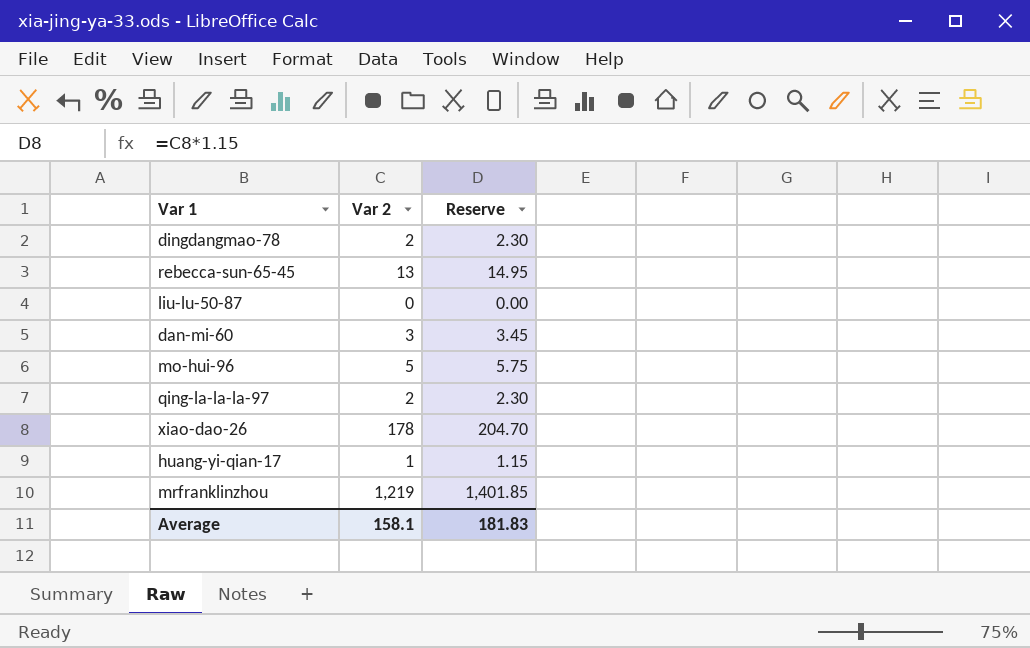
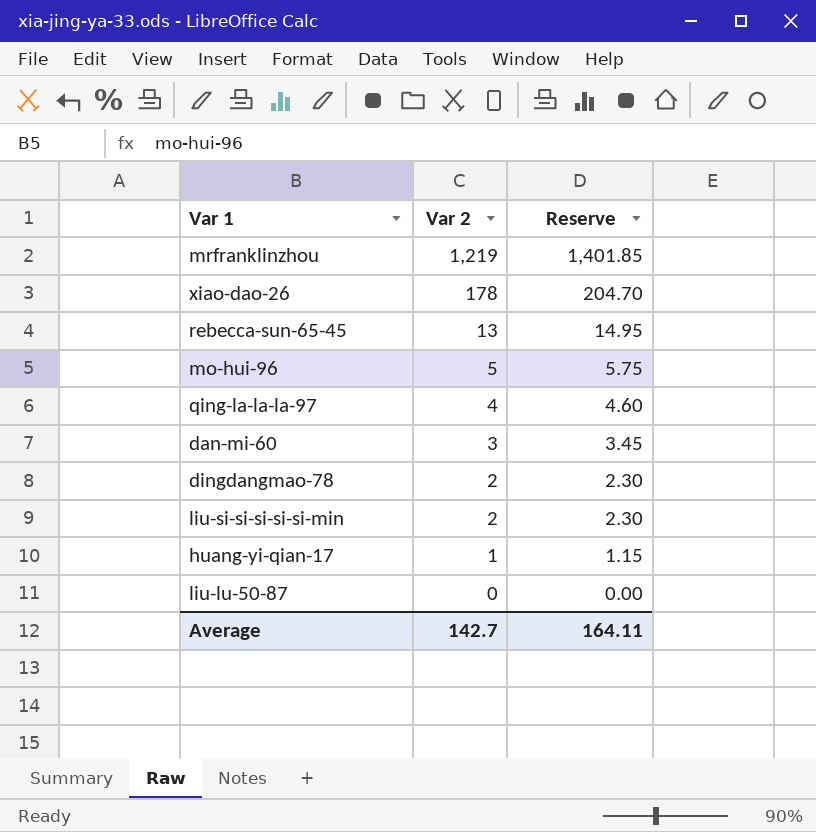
row order: none -> Var 2 descending
qing-la-la-la-97 | Var 2: 2 -> 4
qing-la-la-la-97 | Reserve: 2.30 -> 4.60
row liu-si-si-si-si-si-min: none -> 2 | 2.30
Average | Var 2: 158.1 -> 142.7
Average | Reserve: 181.83 -> 164.11

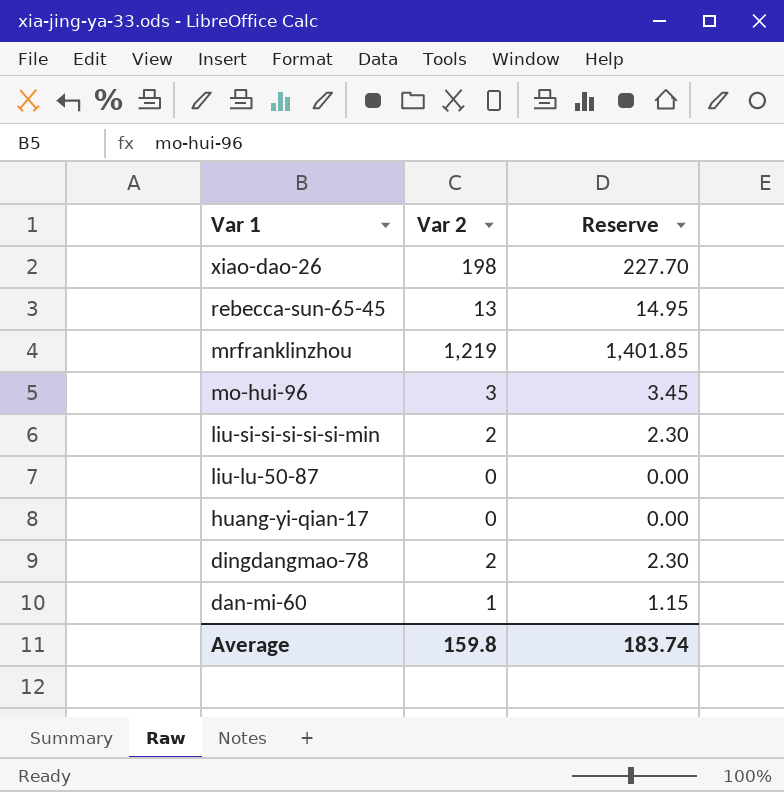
row order: Var 2 descending -> Var 1 descending
row qing-la-la-la-97: 4 | 4.60 -> none
xiao-dao-26 | Var 2: 178 -> 198
xiao-dao-26 | Reserve: 204.70 -> 227.70
mo-hui-96 | Var 2: 5 -> 3
mo-hui-96 | Reserve: 5.75 -> 3.45
huang-yi-qian-17 | Var 2: 1 -> 0
huang-yi-qian-17 | Reserve: 1.15 -> 0.00
dan-mi-60 | Var 2: 3 -> 1
dan-mi-60 | Reserve: 3.45 -> 1.15
Average | Var 2: 142.7 -> 159.8
Average | Reserve: 164.11 -> 183.74

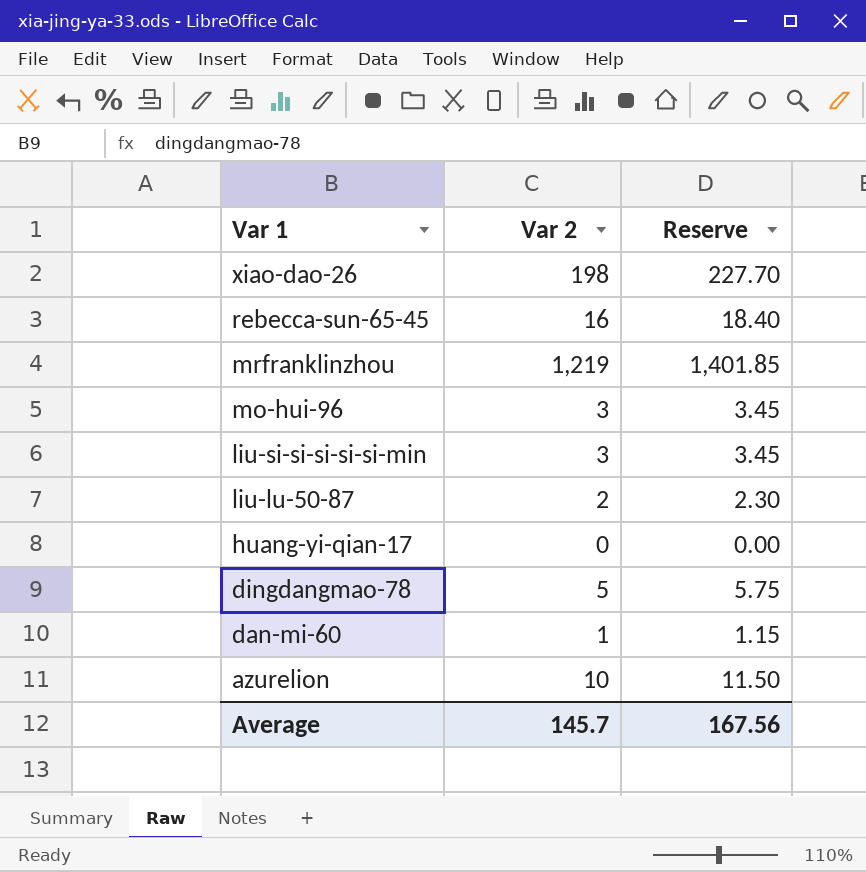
rebecca-sun-65-45 | Var 2: 13 -> 16
rebecca-sun-65-45 | Reserve: 14.95 -> 18.40
liu-si-si-si-si-si-min | Var 2: 2 -> 3
liu-si-si-si-si-si-min | Reserve: 2.30 -> 3.45
liu-lu-50-87 | Var 2: 0 -> 2
liu-lu-50-87 | Reserve: 0.00 -> 2.30
dingdangmao-78 | Var 2: 2 -> 5
dingdangmao-78 | Reserve: 2.30 -> 5.75
row azurelion: none -> 10 | 11.50
Average | Var 2: 159.8 -> 145.7
Average | Reserve: 183.74 -> 167.56

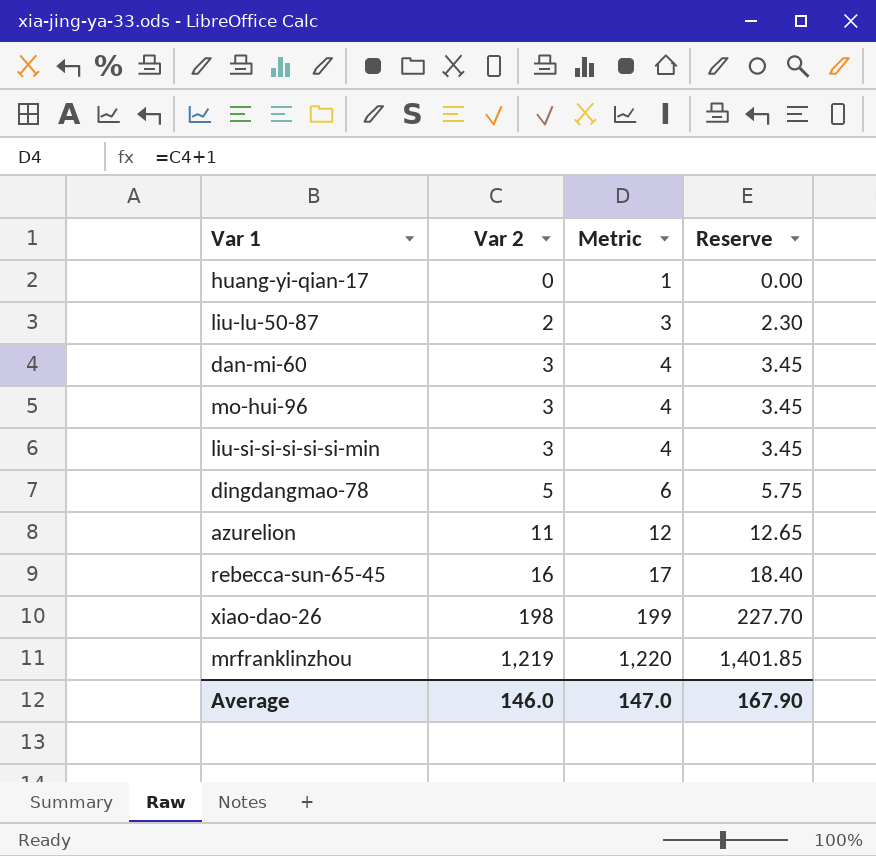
row order: Var 1 descending -> Var 2 ascending
column Metric | formula: none -> [Var 2] + 1
dan-mi-60 | Var 2: 1 -> 3
dan-mi-60 | Reserve: 1.15 -> 3.45
azurelion | Var 2: 10 -> 11
azurelion | Reserve: 11.50 -> 12.65
Average | Var 2: 145.7 -> 146.0
Average | Reserve: 167.56 -> 167.90

